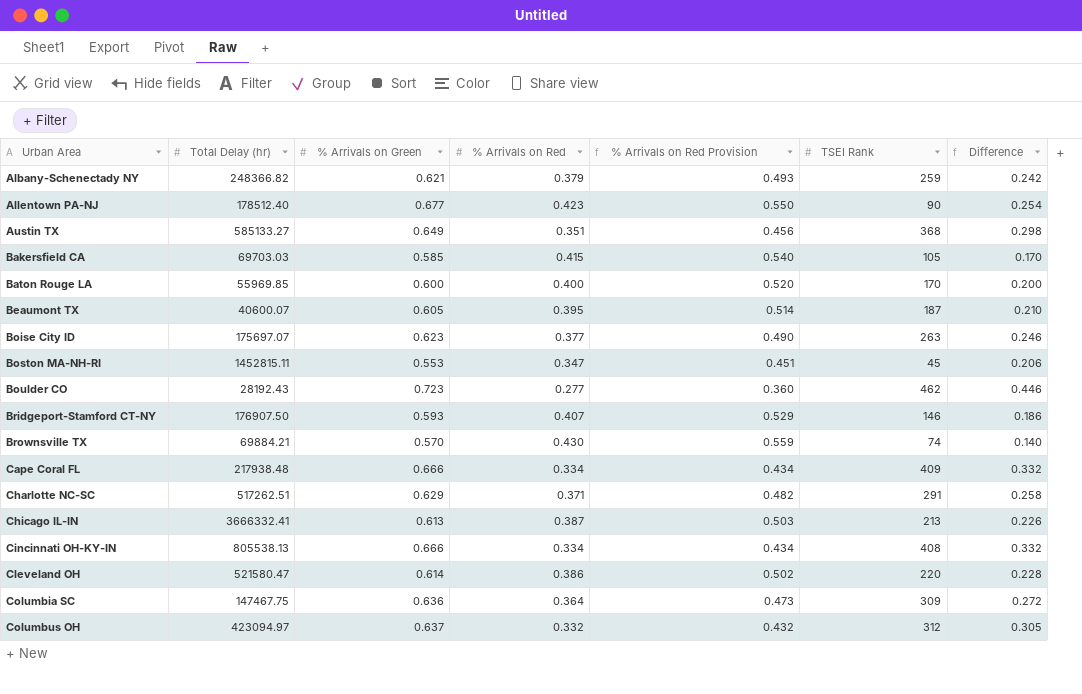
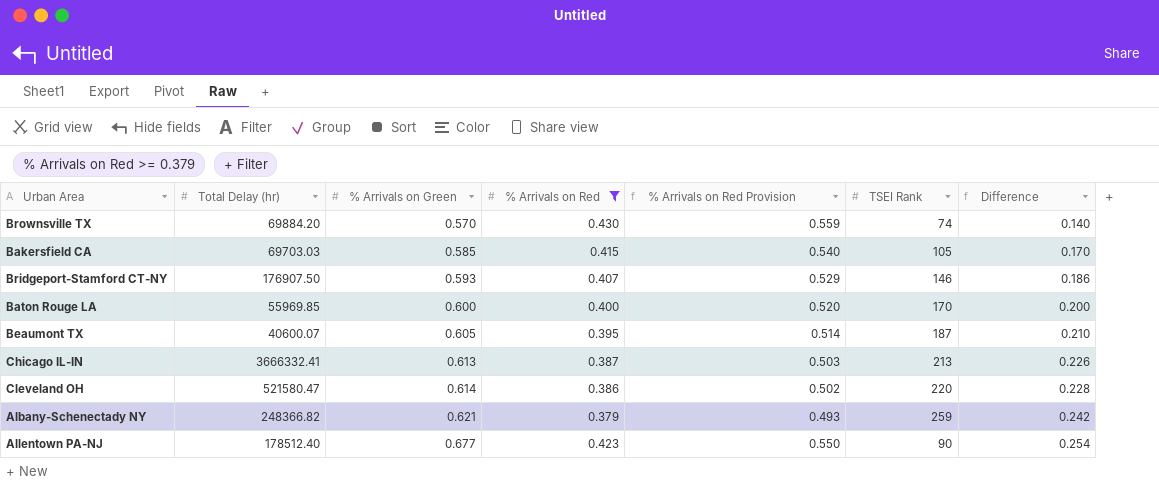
filter: none -> % Arrivals on Red >= 0.379
row order: Urban Area ascending -> % Arrivals on Green ascending
Brownsville TX | Total Delay (hr): 69884.21 -> 69884.20

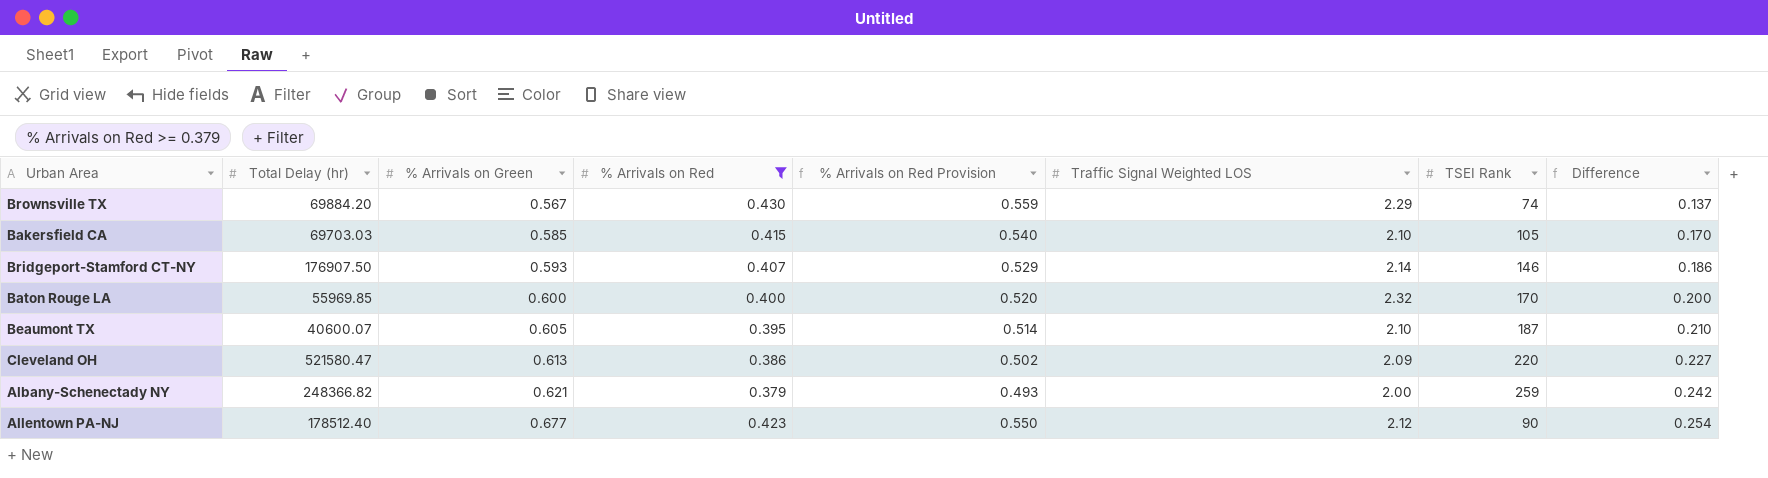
column Traffic Signal Weighted LOS | position: none -> 6
row Chicago IL-IN: 3666332.41 | 0.613 | 0.387 | 0.503 | 213 | 0.226 -> none
Brownsville TX | % Arrivals on Green: 0.570 -> 0.567
Brownsville TX | Difference: 0.140 -> 0.137
Cleveland OH | % Arrivals on Green: 0.614 -> 0.613
Cleveland OH | Difference: 0.228 -> 0.227

